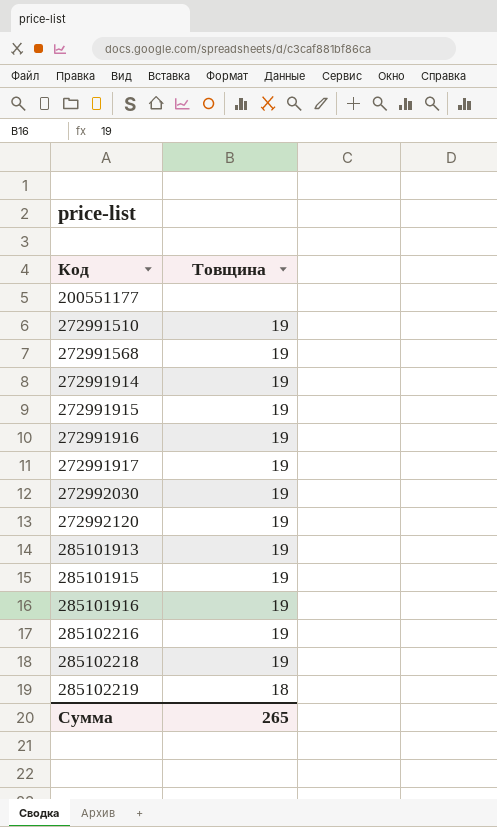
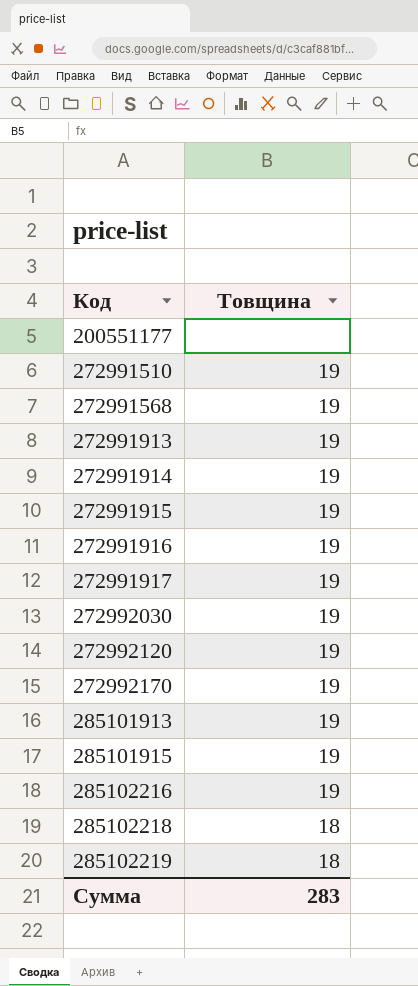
row 285101916: 19 -> none
row 272991913: none -> 19
row 272992170: none -> 19
285102218 | Товщина: 19 -> 18
Сумма | Товщина: 265 -> 283

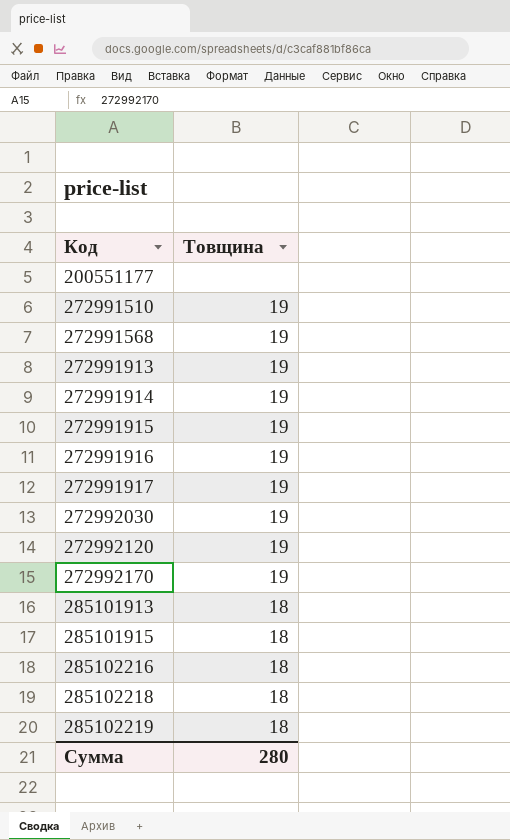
285101913 | Товщина: 19 -> 18
285101915 | Товщина: 19 -> 18
285102216 | Товщина: 19 -> 18
Сумма | Товщина: 283 -> 280

